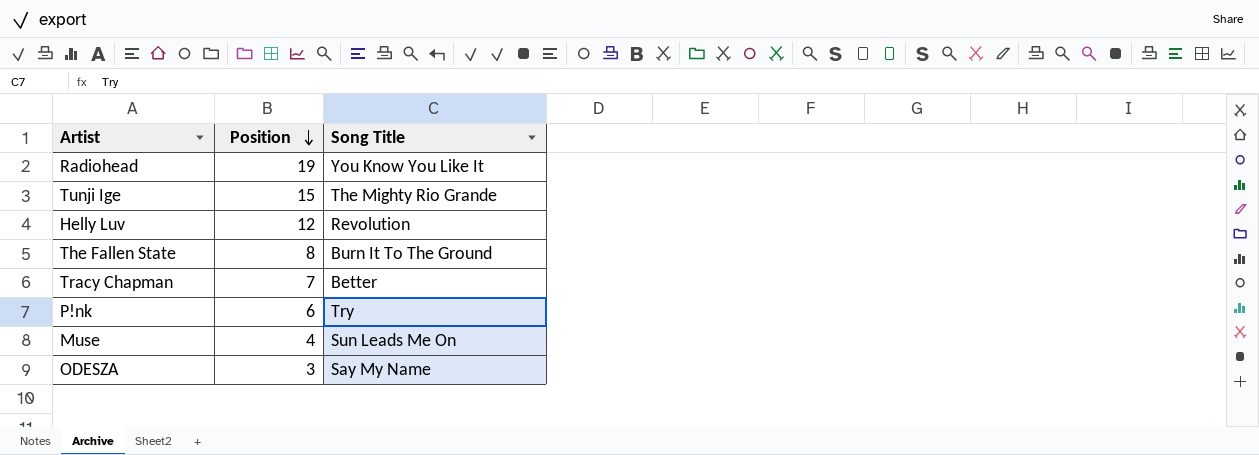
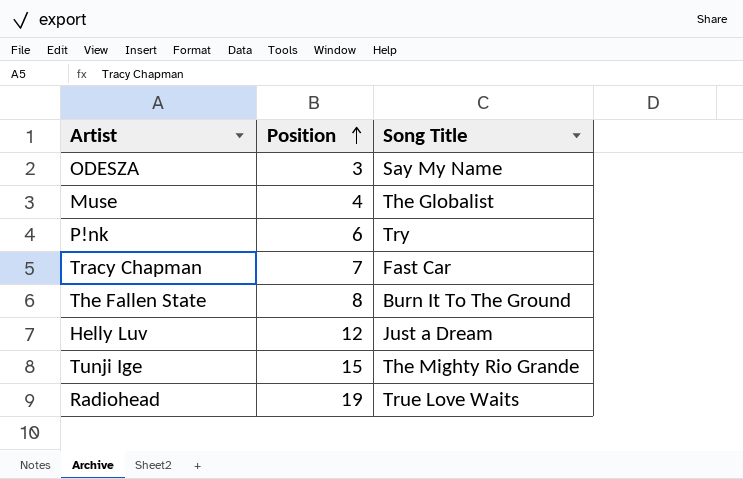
row order: Position descending -> Position ascending
Muse | Song Title: Sun Leads Me On -> The Globalist
Tracy Chapman | Song Title: Better -> Fast Car
Helly Luv | Song Title: Revolution -> Just a Dream
Radiohead | Song Title: You Know You Like It -> True Love Waits

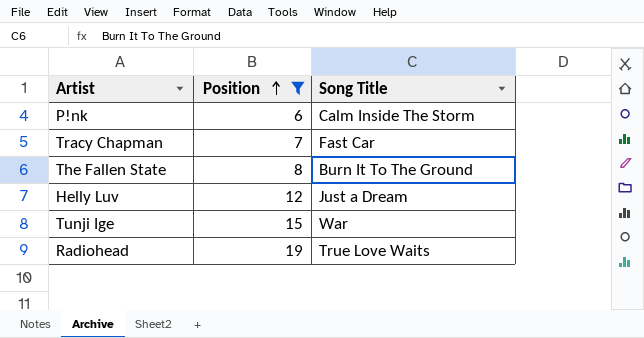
filter: none -> Position >= 6
P!nk | Song Title: Try -> Calm Inside The Storm
Tunji Ige | Song Title: The Mighty Rio Grande -> War

